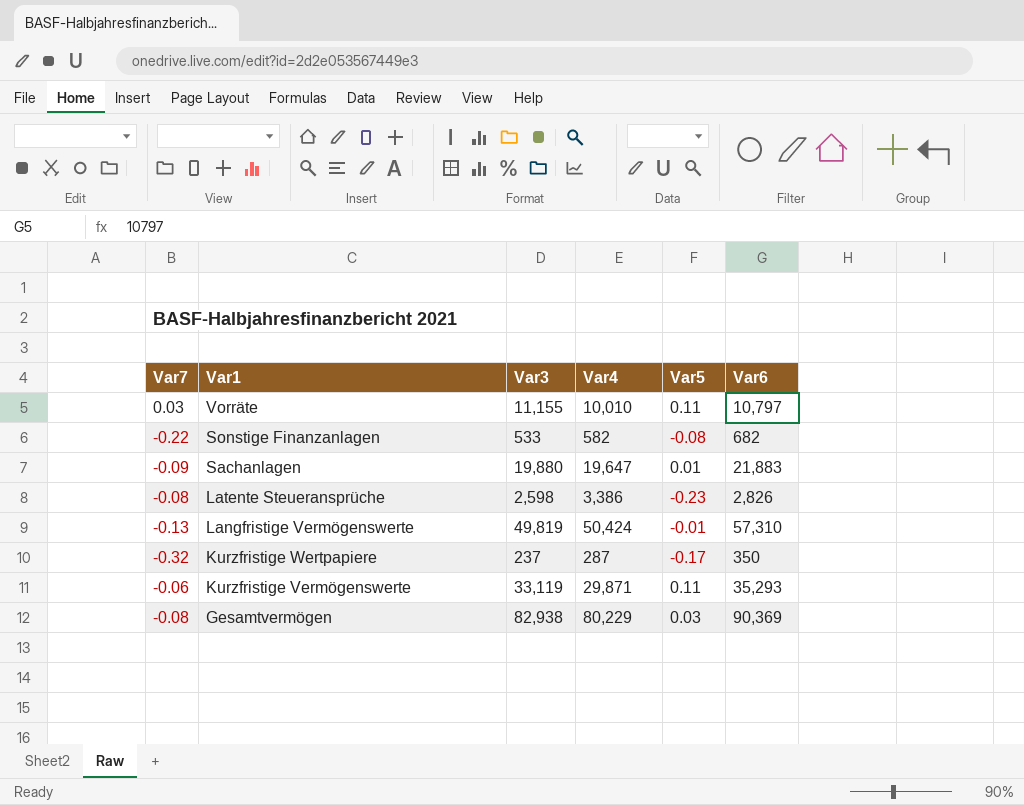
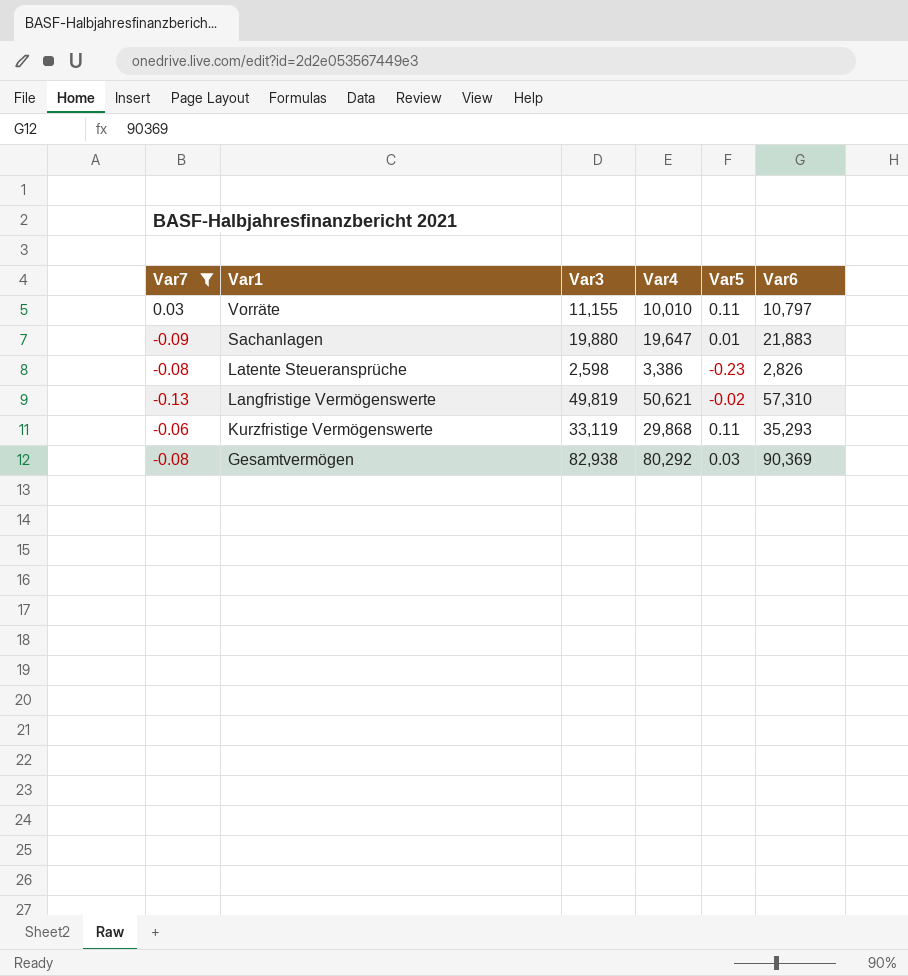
filter: none -> Var7 >= -0.13
Langfristige Vermögenswerte | Var4: 50,424 -> 50,621
Langfristige Vermögenswerte | Var5: -0.01 -> -0.02
Kurzfristige Vermögenswerte | Var4: 29,871 -> 29,868
Gesamtvermögen | Var4: 80,229 -> 80,292

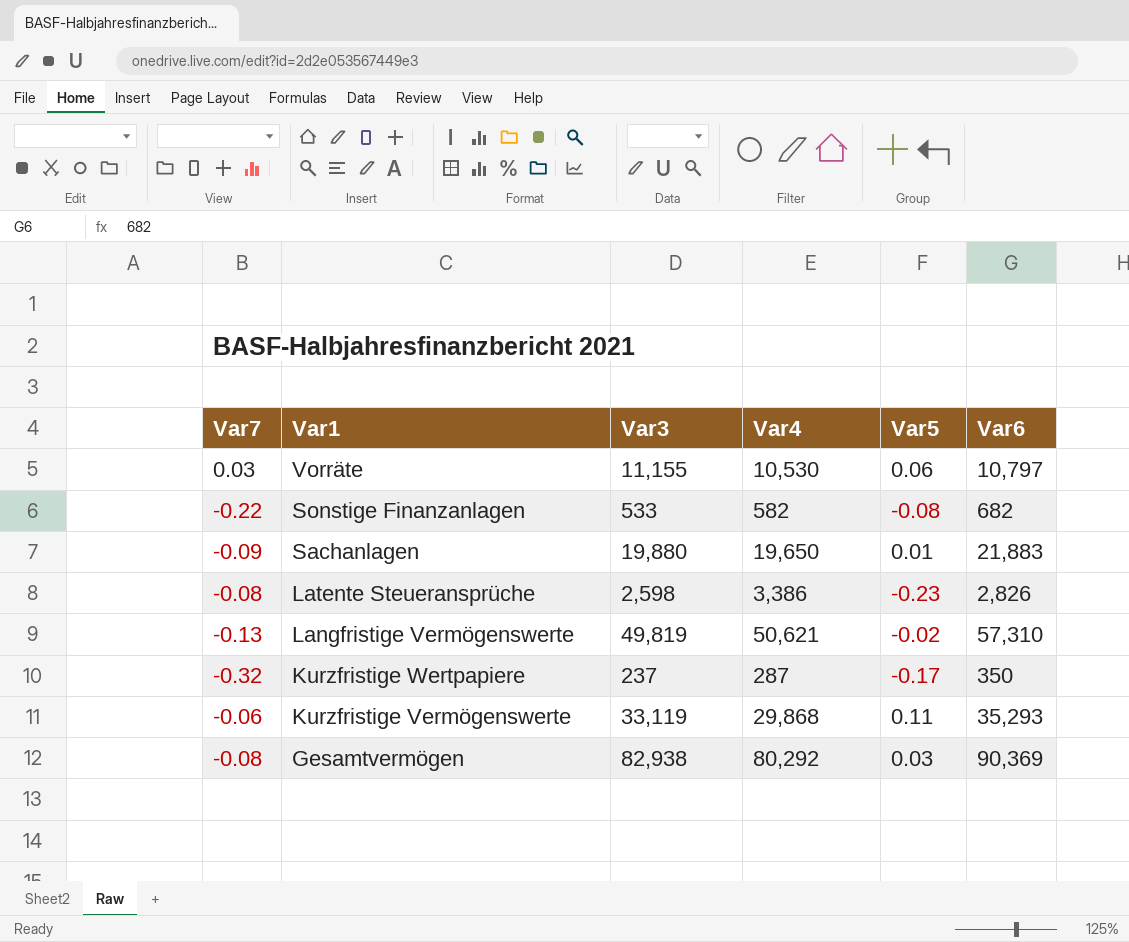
filter: Var7 >= -0.13 -> none
Vorräte | Var4: 10,010 -> 10,530
Vorräte | Var5: 0.11 -> 0.06
Sachanlagen | Var4: 19,647 -> 19,650

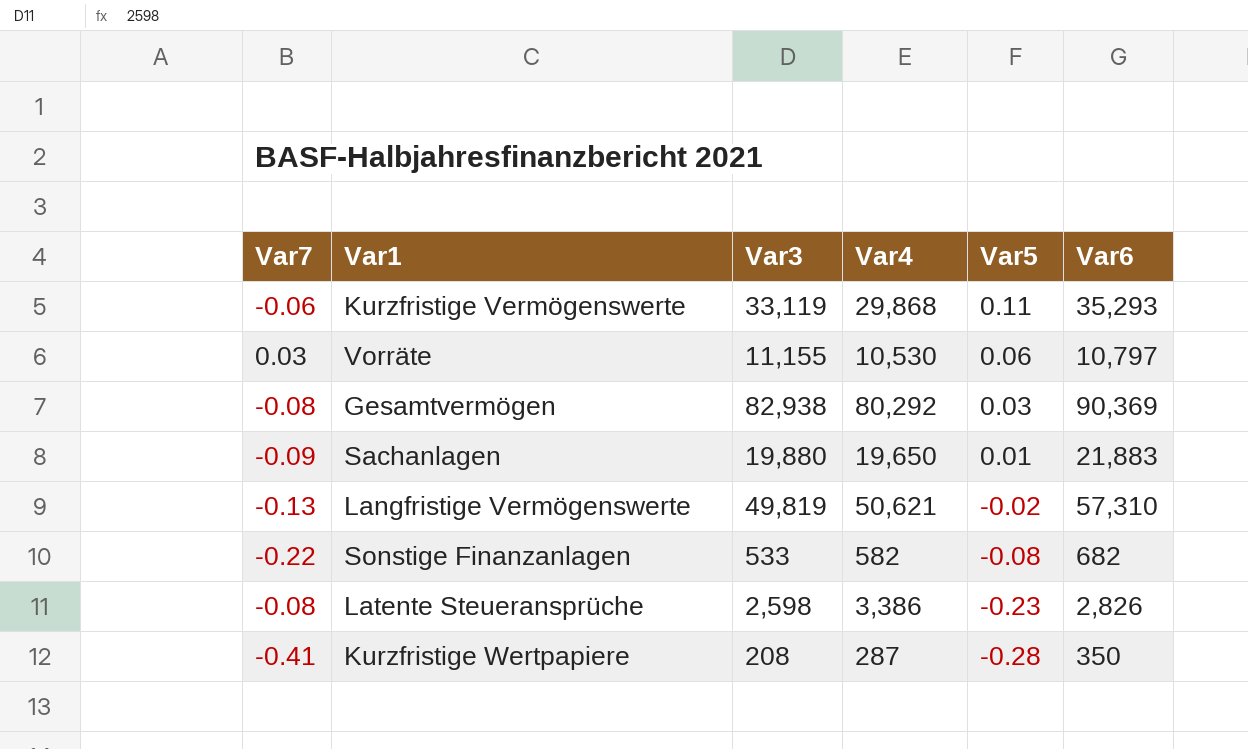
row order: Var1 descending -> Var5 descending
Kurzfristige Wertpapiere | Var7: -0.32 -> -0.41
Kurzfristige Wertpapiere | Var3: 237 -> 208
Kurzfristige Wertpapiere | Var5: -0.17 -> -0.28

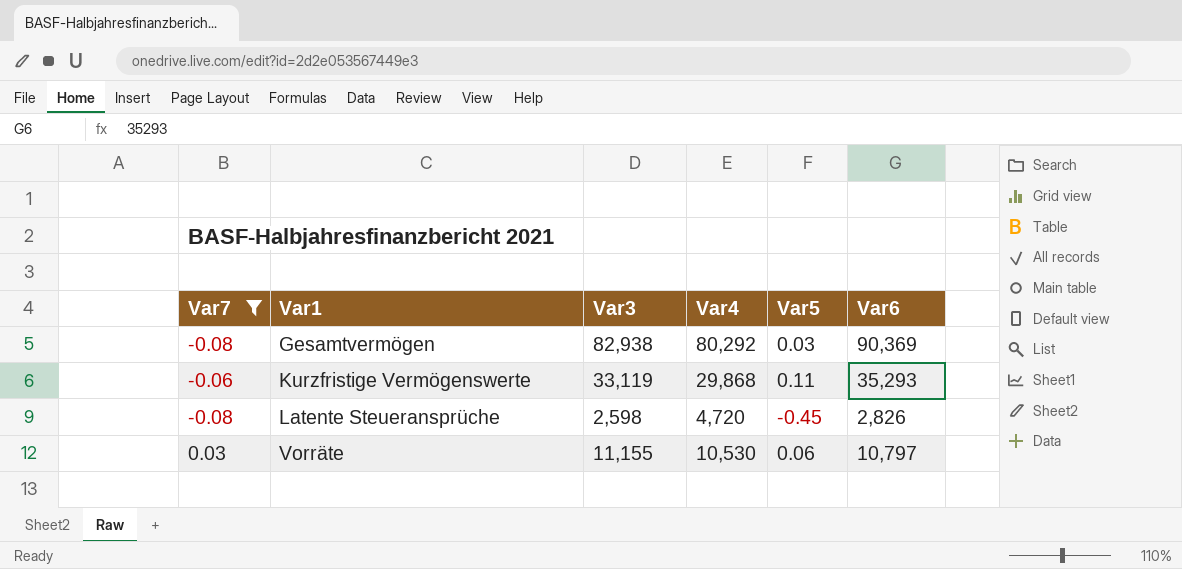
filter: none -> Var7 >= -0.08
row order: Var5 descending -> Var1 ascending
Latente Steueransprüche | Var4: 3,386 -> 4,720
Latente Steueransprüche | Var5: -0.23 -> -0.45

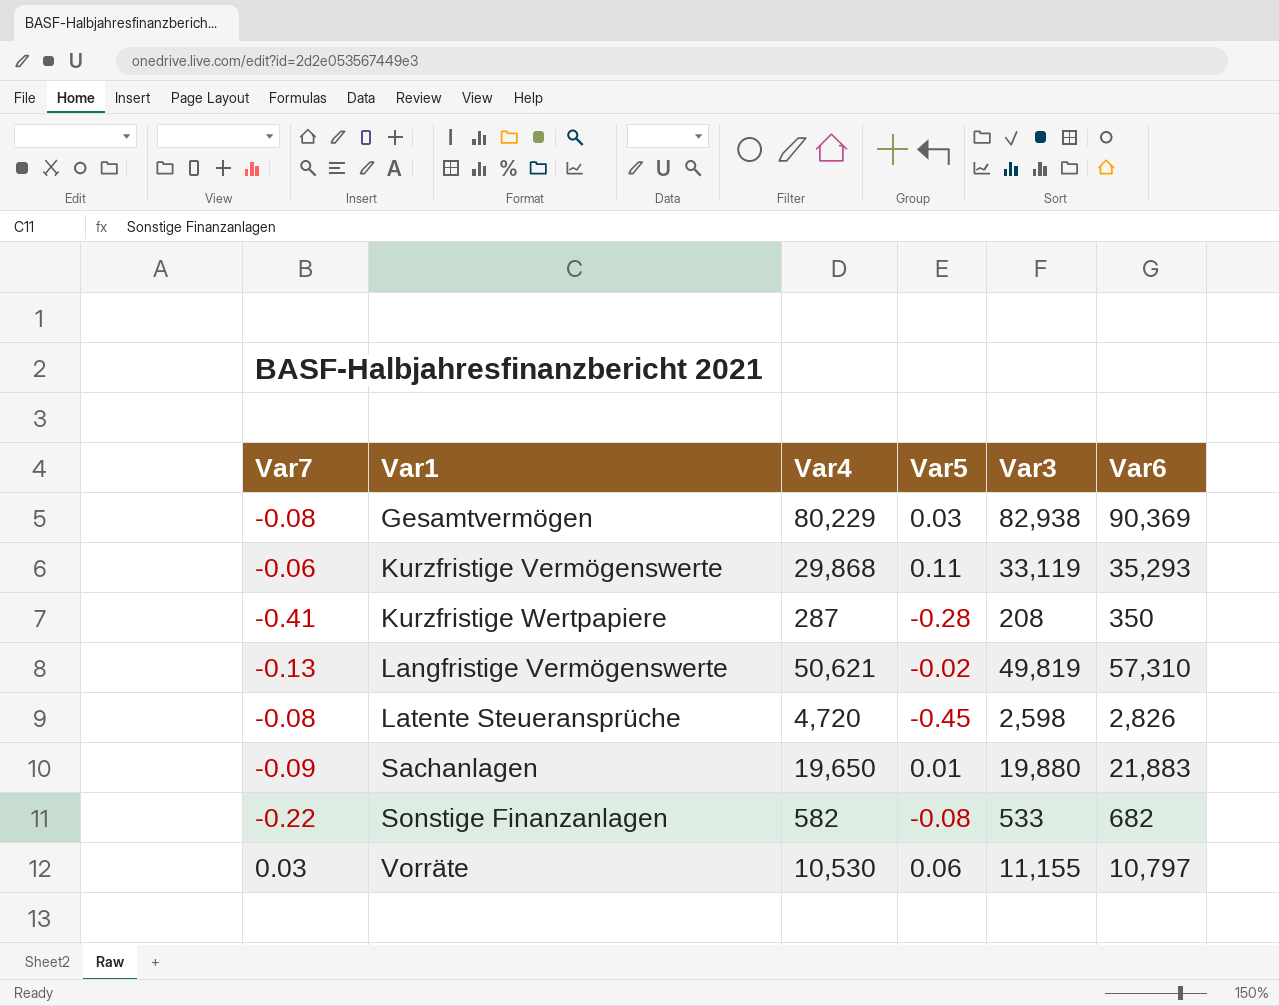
filter: Var7 >= -0.08 -> none
column Var3 | position: 3 -> 5
Gesamtvermögen | Var4: 80,292 -> 80,229

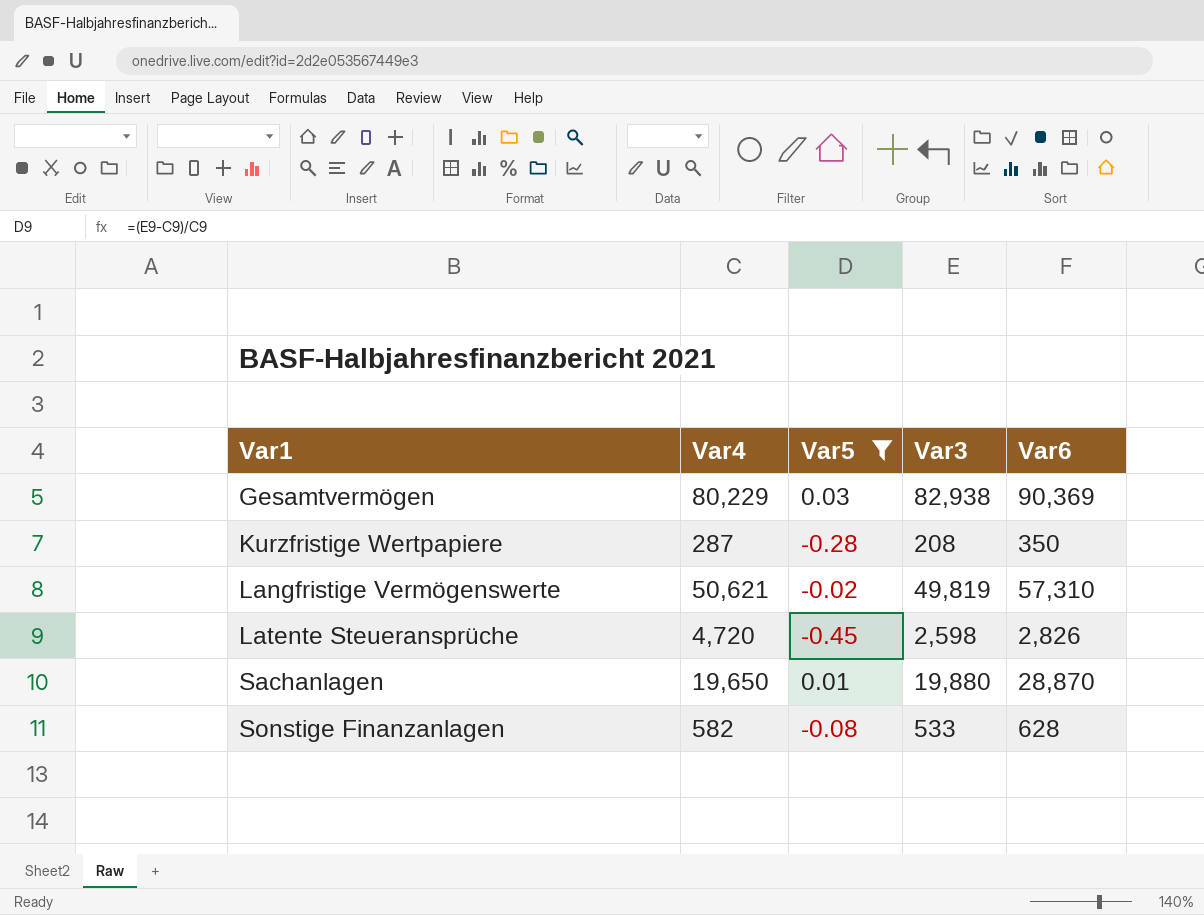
filter: none -> Var5 <= 0.03
column Var7 | formula: ([Var3] - [Var6]) / [Var6] -> none
Sachanlagen | Var6: 21,883 -> 28,870
Sonstige Finanzanlagen | Var6: 682 -> 628

